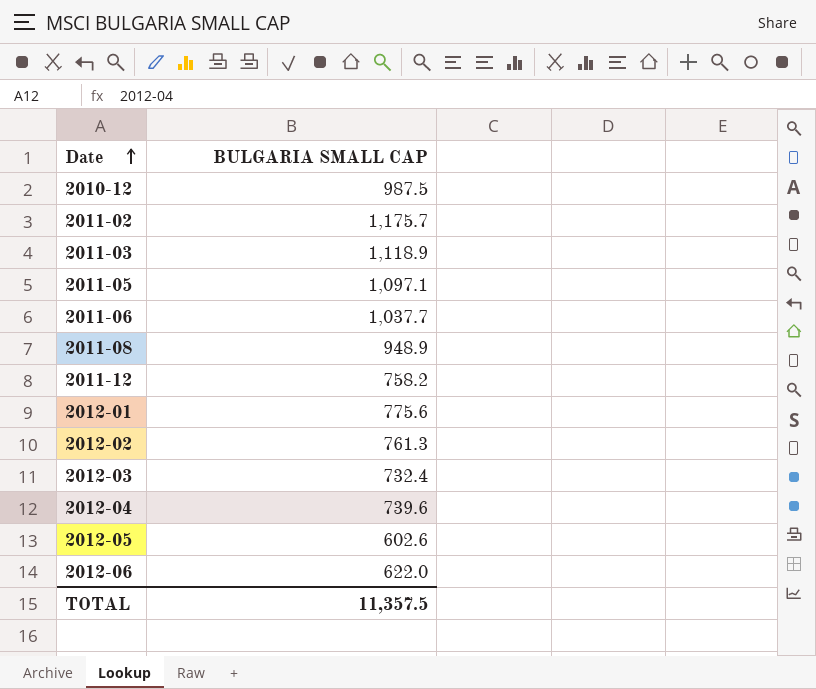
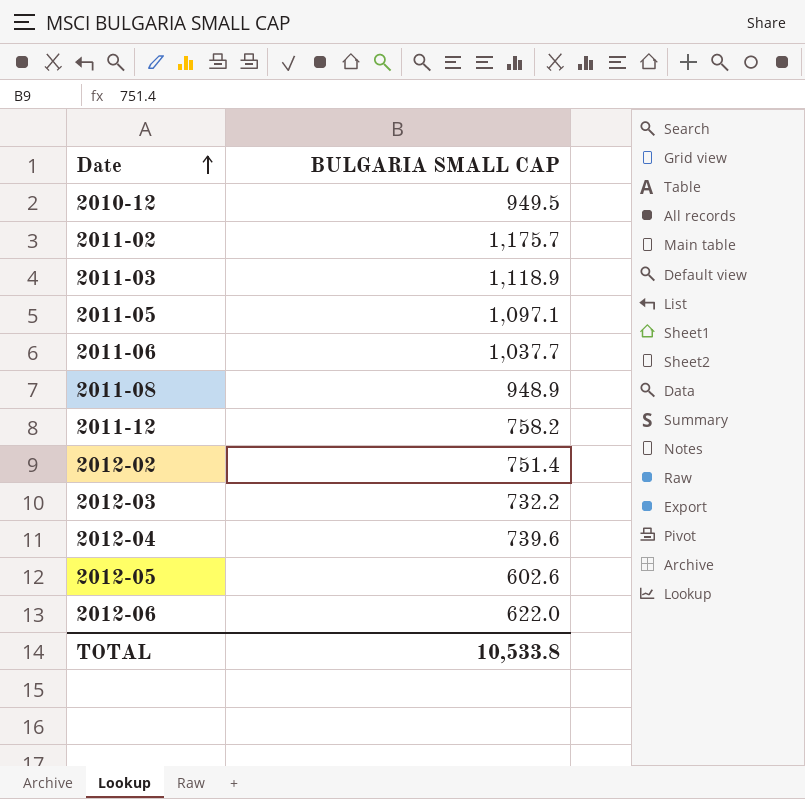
row 2012-01: 775.6 -> none
2010-12 | BULGARIA SMALL CAP: 987.5 -> 949.5
2012-02 | BULGARIA SMALL CAP: 761.3 -> 751.4
2012-03 | BULGARIA SMALL CAP: 732.4 -> 732.2
TOTAL | BULGARIA SMALL CAP: 11,357.5 -> 10,533.8

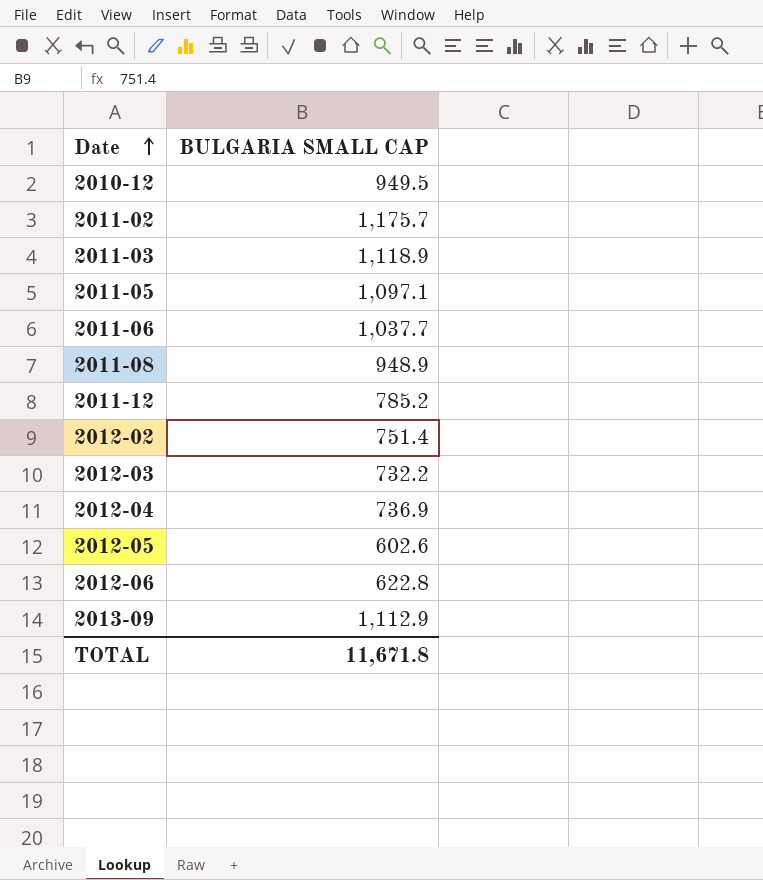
2011-12 | BULGARIA SMALL CAP: 758.2 -> 785.2
2012-04 | BULGARIA SMALL CAP: 739.6 -> 736.9
2012-06 | BULGARIA SMALL CAP: 622.0 -> 622.8
row 2013-09: none -> 1,112.9
TOTAL | BULGARIA SMALL CAP: 10,533.8 -> 11,671.8

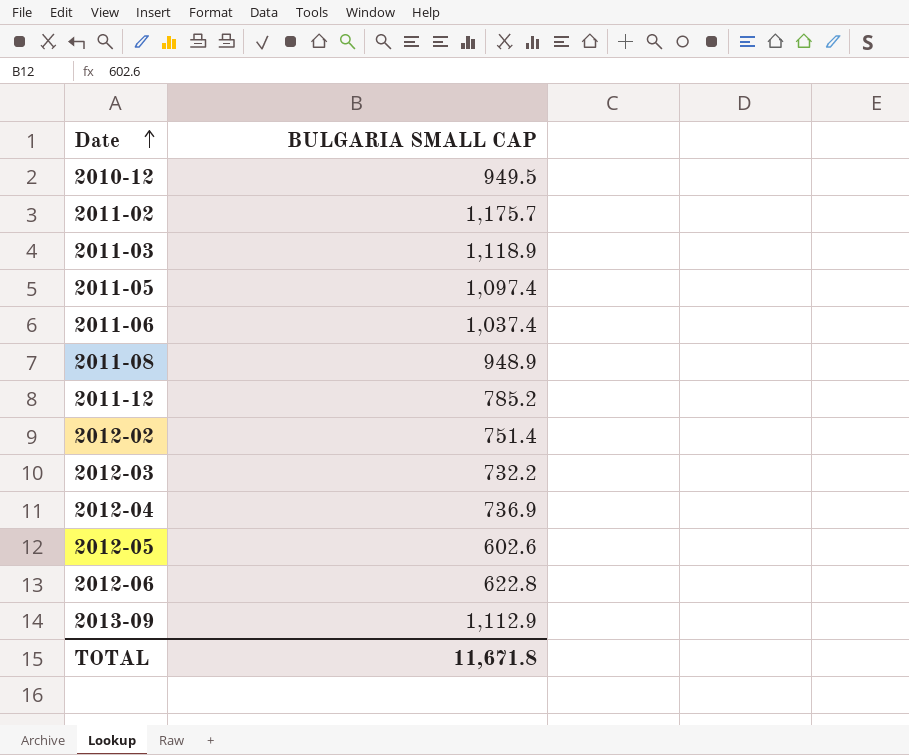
2011-05 | BULGARIA SMALL CAP: 1,097.1 -> 1,097.4
2011-06 | BULGARIA SMALL CAP: 1,037.7 -> 1,037.4

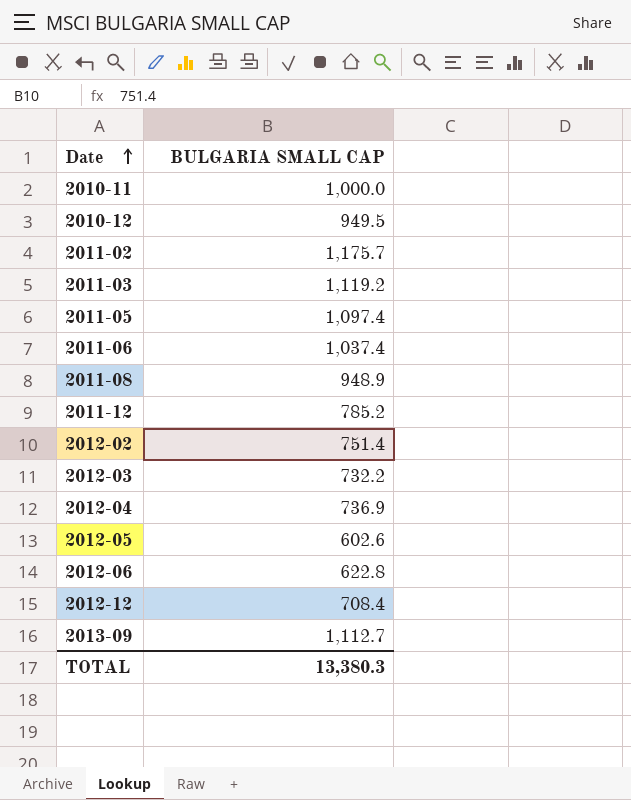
row 2010-11: none -> 1,000.0
2011-03 | BULGARIA SMALL CAP: 1,118.9 -> 1,119.2
row 2012-12: none -> 708.4
2013-09 | BULGARIA SMALL CAP: 1,112.9 -> 1,112.7
TOTAL | BULGARIA SMALL CAP: 11,671.8 -> 13,380.3

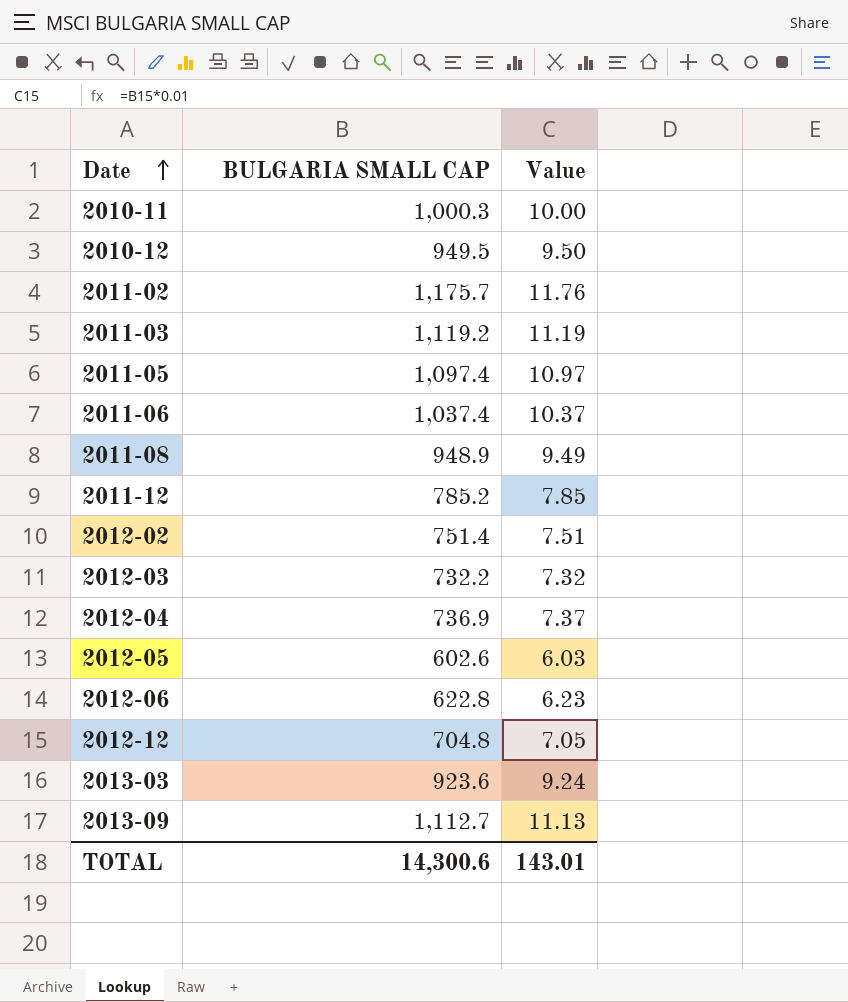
column Value | formula: none -> [BULGARIA SMALL CAP] * 0.01
2010-11 | BULGARIA SMALL CAP: 1,000.0 -> 1,000.3
2012-12 | BULGARIA SMALL CAP: 708.4 -> 704.8
row 2013-03: none -> 923.6 | 9.24
TOTAL | BULGARIA SMALL CAP: 13,380.3 -> 14,300.6

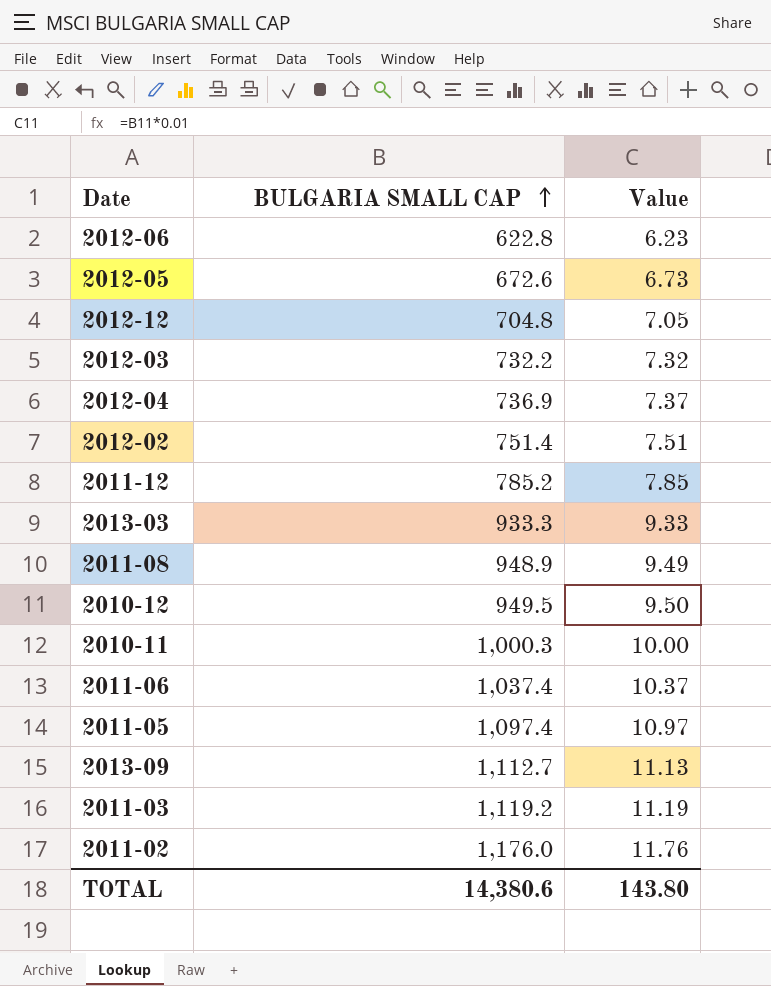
row order: Date ascending -> BULGARIA SMALL CAP ascending
2012-05 | BULGARIA SMALL CAP: 602.6 -> 672.6
2012-05 | Value: 6.03 -> 6.73
2013-03 | BULGARIA SMALL CAP: 923.6 -> 933.3
2013-03 | Value: 9.24 -> 9.33
2011-02 | BULGARIA SMALL CAP: 1,175.7 -> 1,176.0
TOTAL | BULGARIA SMALL CAP: 14,300.6 -> 14,380.6
TOTAL | Value: 143.01 -> 143.80

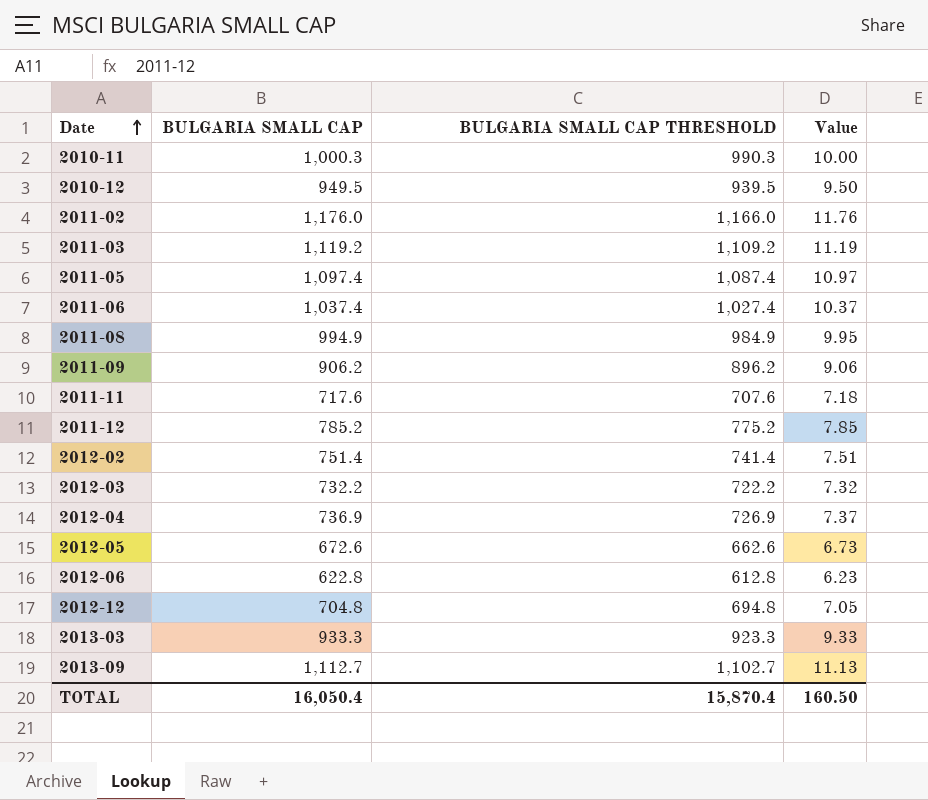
row order: BULGARIA SMALL CAP ascending -> Date ascending
column BULGARIA SMALL CAP THRESHOLD | formula: none -> [BULGARIA SMALL CAP] - 10
2011-08 | BULGARIA SMALL CAP: 948.9 -> 994.9
2011-08 | Value: 9.49 -> 9.95
row 2011-09: none -> 906.2 | 896.2 | 9.06
row 2011-11: none -> 717.6 | 707.6 | 7.18
TOTAL | BULGARIA SMALL CAP: 14,380.6 -> 16,050.4
TOTAL | Value: 143.80 -> 160.50

